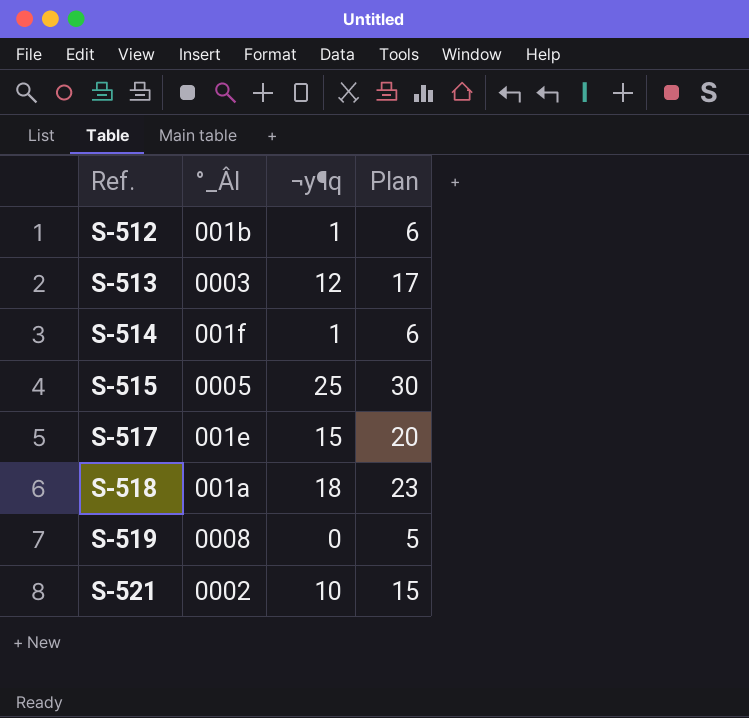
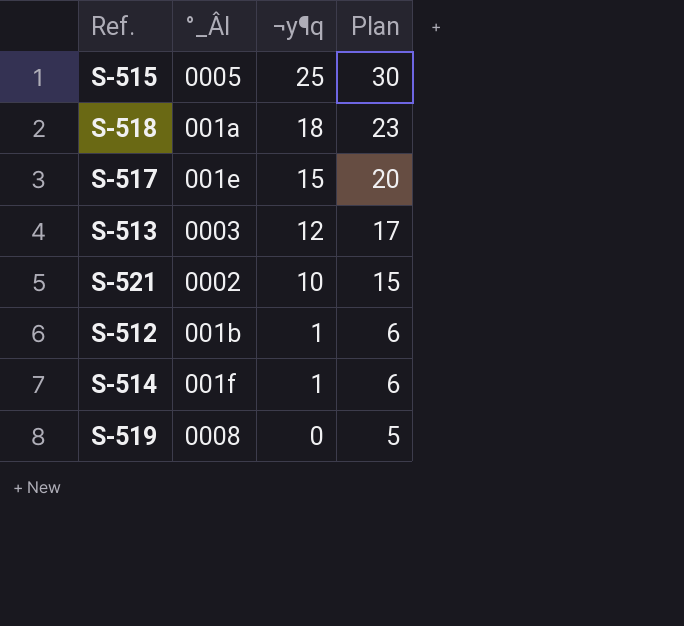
row order: Ref. ascending -> ¬y¶q descending

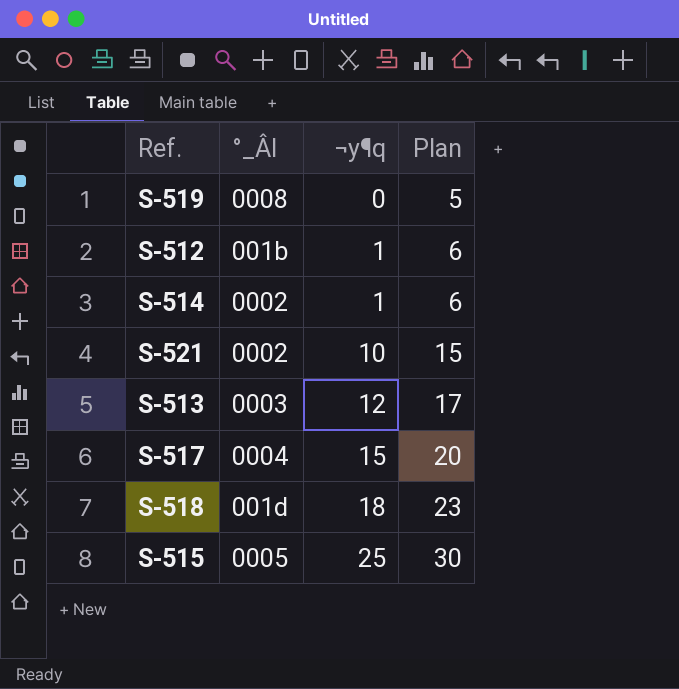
row order: ¬y¶q descending -> ¬y¶q ascending
S-514 | °_ÂI: 001f -> 0002
S-517 | °_ÂI: 001e -> 0004
S-518 | °_ÂI: 001a -> 001d

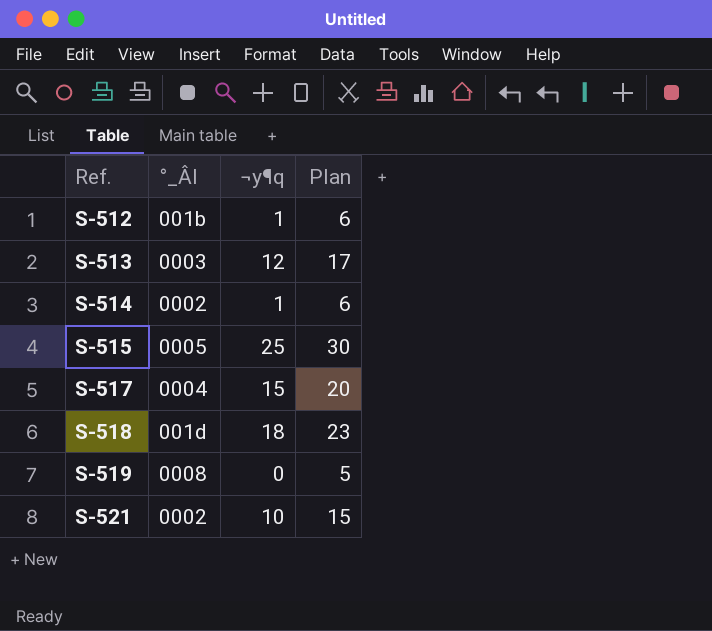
row order: ¬y¶q ascending -> Ref. ascending

